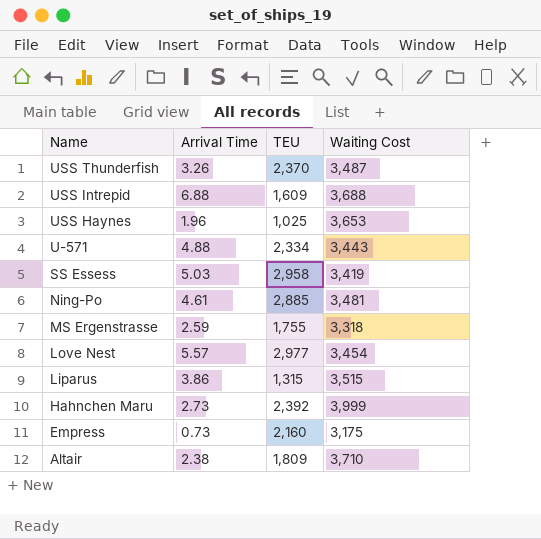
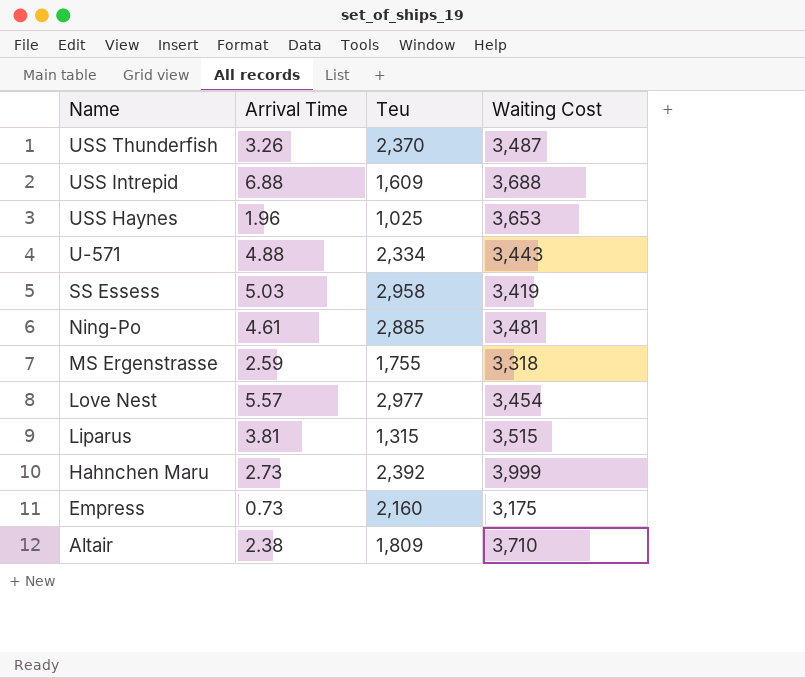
column name: TEU -> Teu
Liparus | Arrival Time: 3.86 -> 3.81

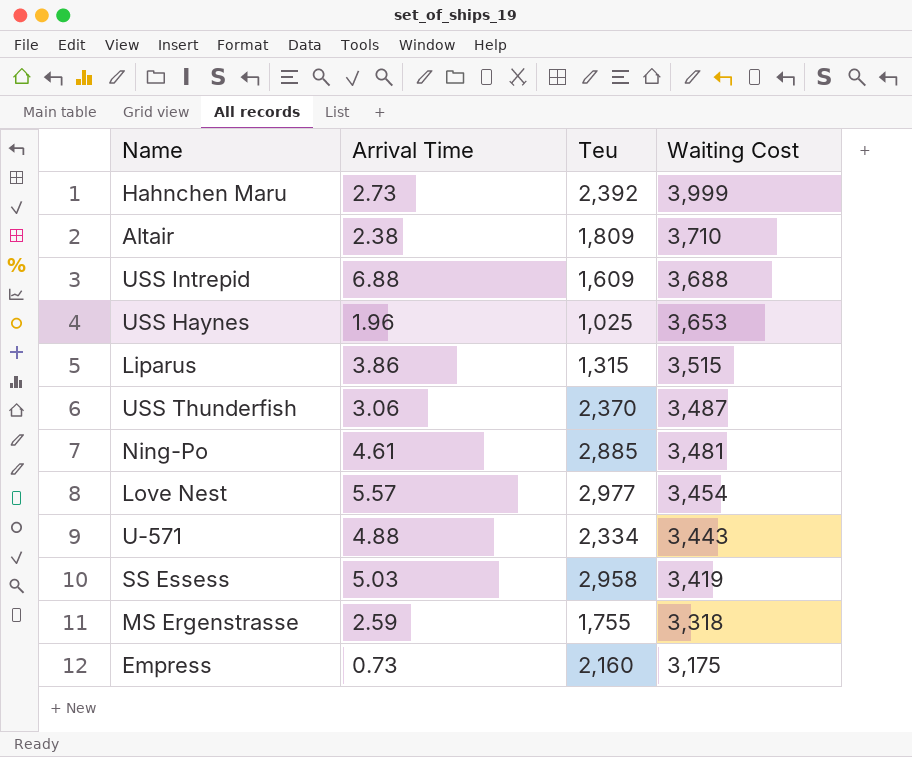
row order: Name descending -> Waiting Cost descending
Liparus | Arrival Time: 3.81 -> 3.86
USS Thunderfish | Arrival Time: 3.26 -> 3.06

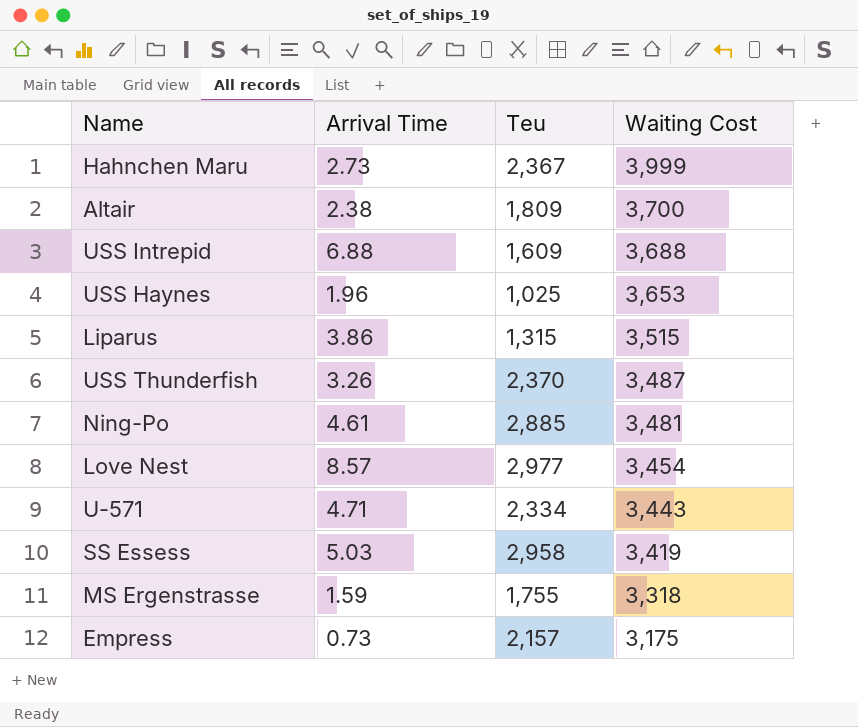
Hahnchen Maru | Teu: 2,392 -> 2,367
Altair | Waiting Cost: 3,710 -> 3,700
USS Thunderfish | Arrival Time: 3.06 -> 3.26
Love Nest | Arrival Time: 5.57 -> 8.57
U-571 | Arrival Time: 4.88 -> 4.71
MS Ergenstrasse | Arrival Time: 2.59 -> 1.59
Empress | Teu: 2,160 -> 2,157

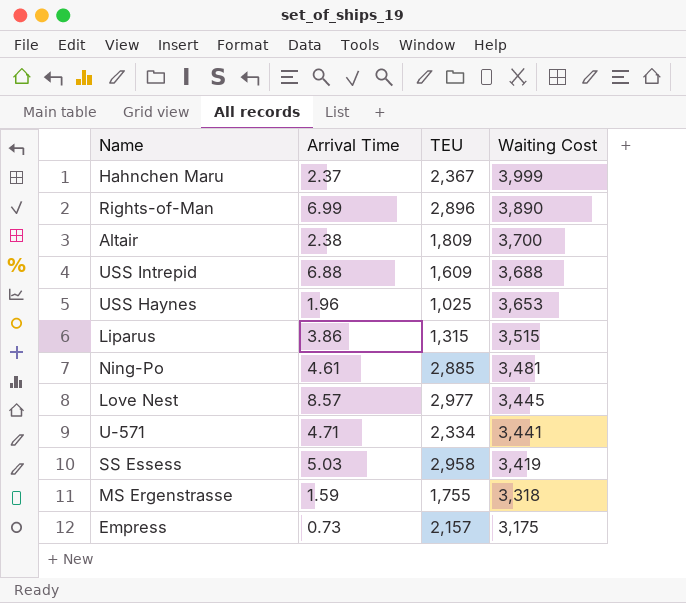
column name: Teu -> TEU
row USS Thunderfish: 3.26 | 2,370 | 3,487 -> none
Hahnchen Maru | Arrival Time: 2.73 -> 2.37
row Rights-of-Man: none -> 6.99 | 2,896 | 3,890
Love Nest | Waiting Cost: 3,454 -> 3,445
U-571 | Waiting Cost: 3,443 -> 3,441

